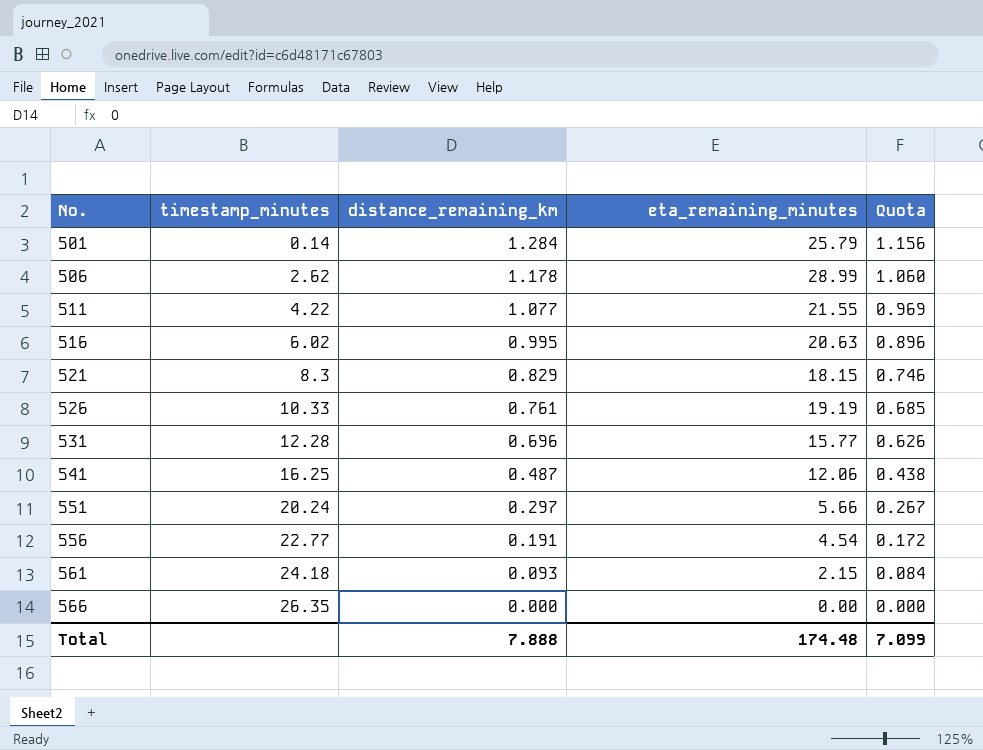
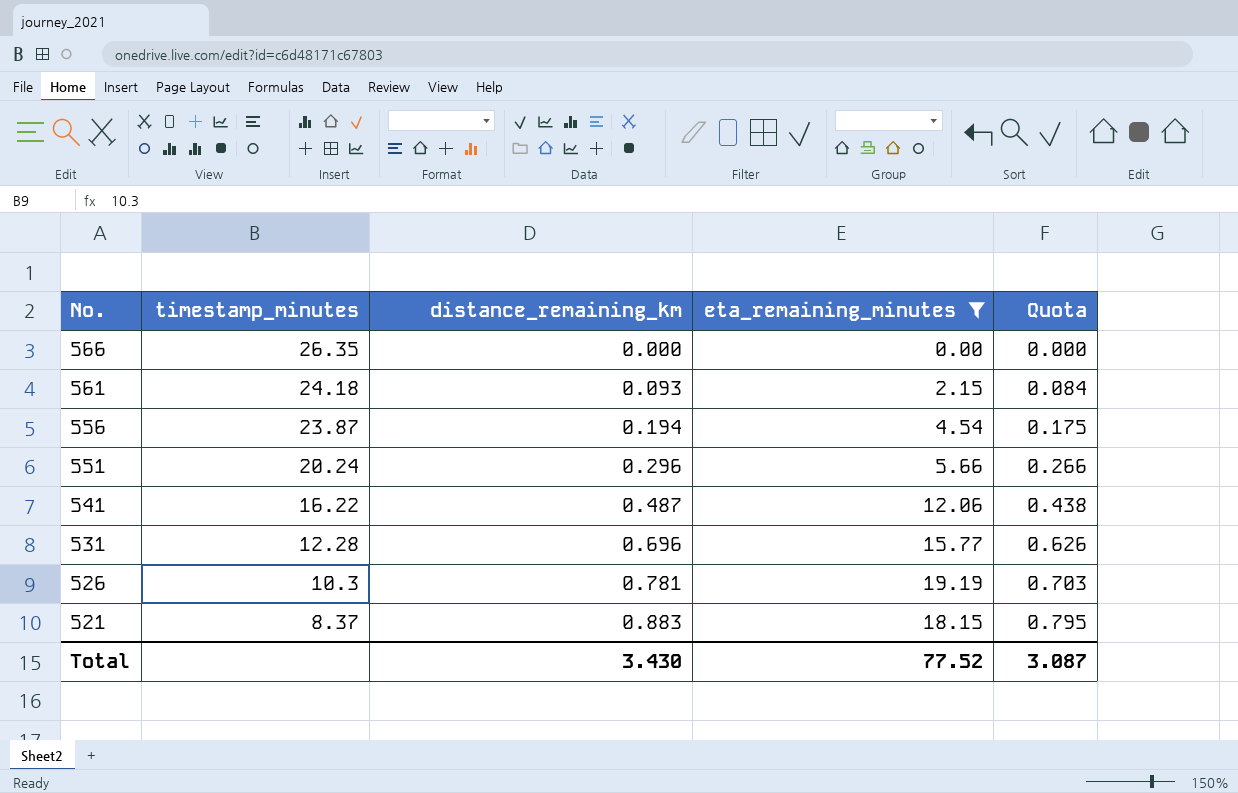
filter: none -> eta_remaining_minutes <= 19.19
row order: No. ascending -> No. descending
556 | timestamp_minutes: 22.77 -> 23.87
556 | distance_remaining_km: 0.191 -> 0.194
556 | Quota: 0.172 -> 0.175
551 | distance_remaining_km: 0.297 -> 0.296
551 | Quota: 0.267 -> 0.266
541 | timestamp_minutes: 16.25 -> 16.22
526 | timestamp_minutes: 10.33 -> 10.3
526 | distance_remaining_km: 0.761 -> 0.781
526 | Quota: 0.685 -> 0.703
521 | timestamp_minutes: 8.3 -> 8.37
521 | distance_remaining_km: 0.829 -> 0.883
521 | Quota: 0.746 -> 0.795
Total | distance_remaining_km: 7.888 -> 3.430
Total | eta_remaining_minutes: 174.48 -> 77.52
Total | Quota: 7.099 -> 3.087

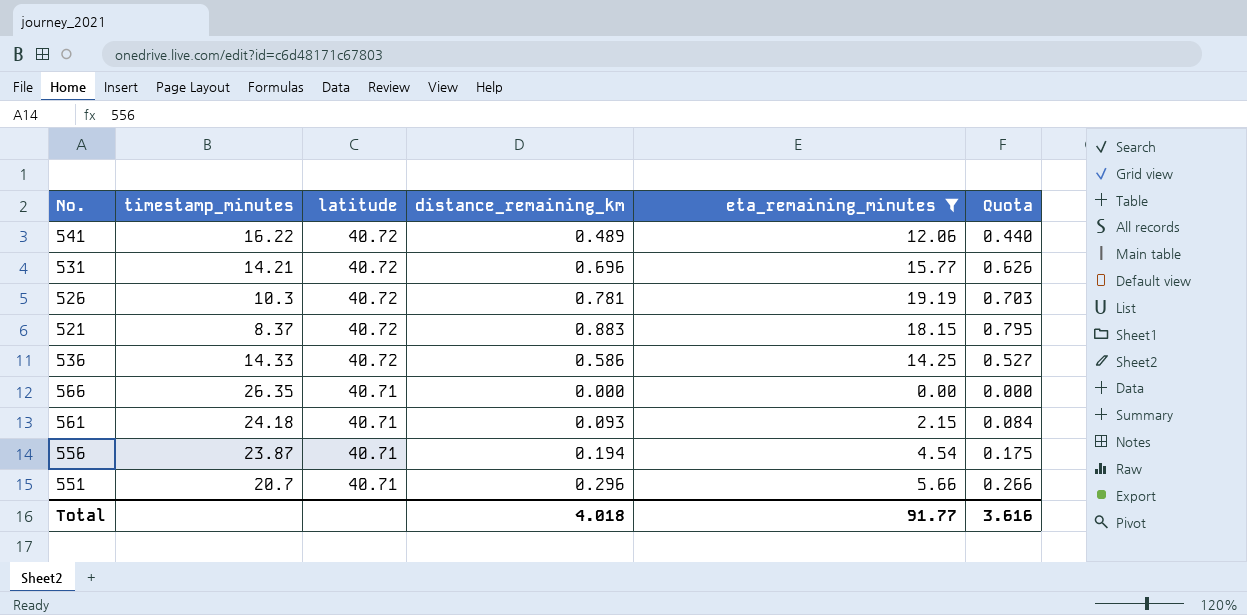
row order: No. descending -> latitude descending
column latitude | position: none -> 3
541 | distance_remaining_km: 0.487 -> 0.489
541 | Quota: 0.438 -> 0.440
531 | timestamp_minutes: 12.28 -> 14.21
row 536: none -> 14.33 | 40.72 | 0.586 | 14.25 | 0.527
551 | timestamp_minutes: 20.24 -> 20.7
Total | distance_remaining_km: 3.430 -> 4.018
Total | eta_remaining_minutes: 77.52 -> 91.77
Total | Quota: 3.087 -> 3.616

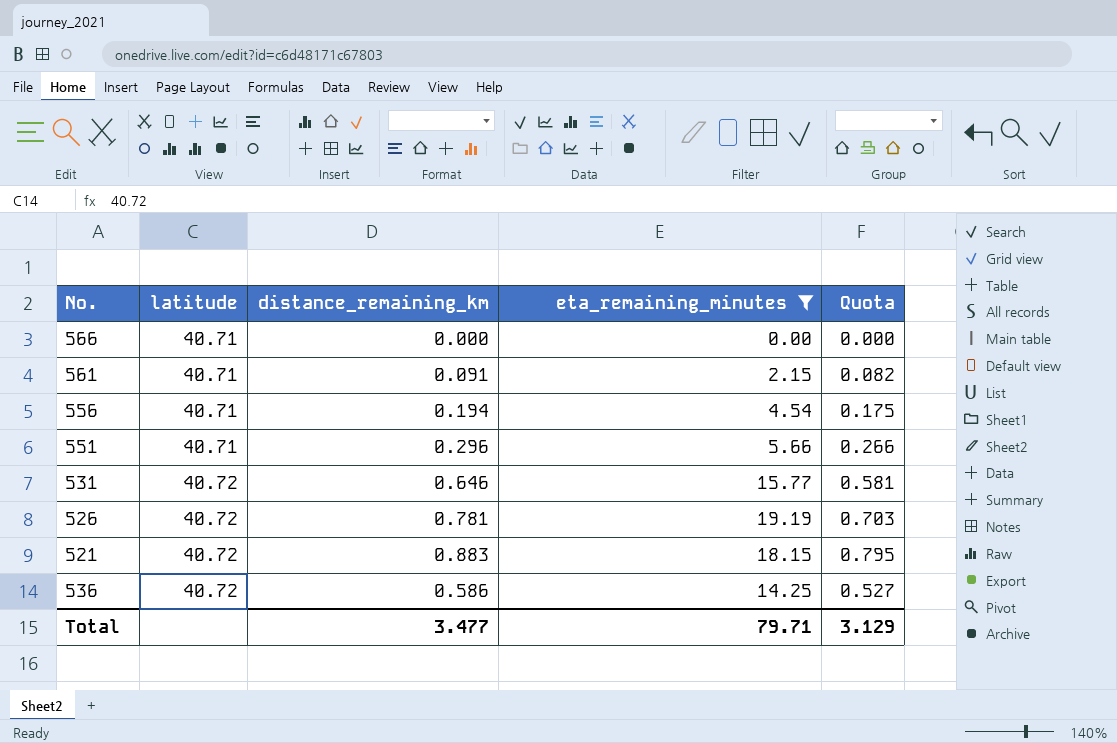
row order: latitude descending -> latitude ascending
column timestamp_minutes | position: 2 -> none
row 541: 16.22 | 40.72 | 0.489 | 12.06 | 0.440 -> none
561 | distance_remaining_km: 0.093 -> 0.091
561 | Quota: 0.084 -> 0.082
531 | distance_remaining_km: 0.696 -> 0.646
531 | Quota: 0.626 -> 0.581
Total | distance_remaining_km: 4.018 -> 3.477
Total | eta_remaining_minutes: 91.77 -> 79.71
Total | Quota: 3.616 -> 3.129

